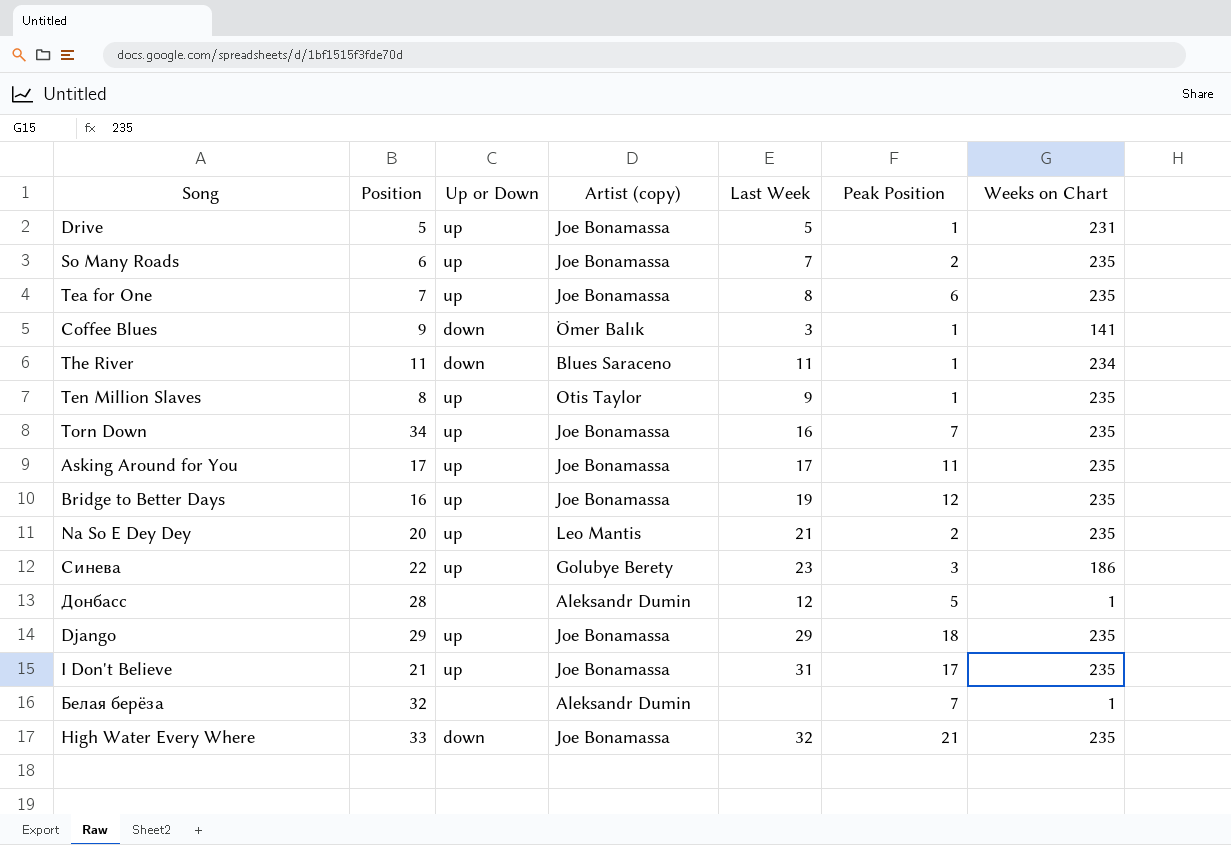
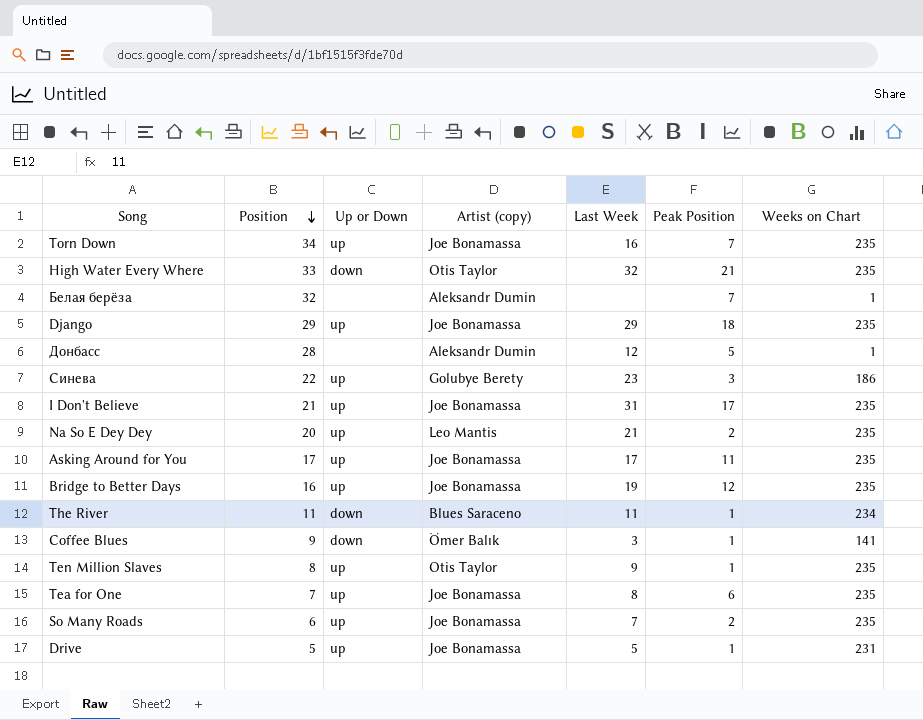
row order: none -> Position descending
High Water Every Where | Artist (copy): Joe Bonamassa -> Otis Taylor

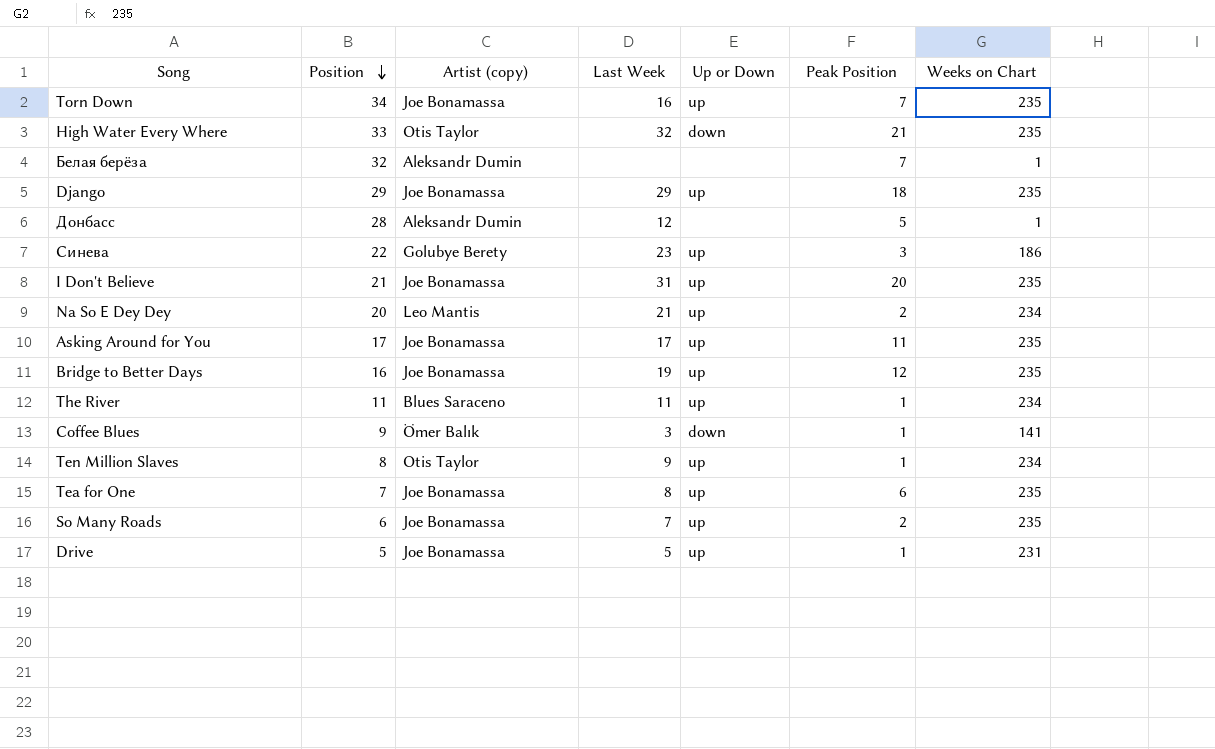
column Up or Down | position: 3 -> 5
I Don't Believe | Peak Position: 17 -> 20
Na So E Dey Dey | Weeks on Chart: 235 -> 234
The River | Up or Down: down -> up
Ten Million Slaves | Weeks on Chart: 235 -> 234

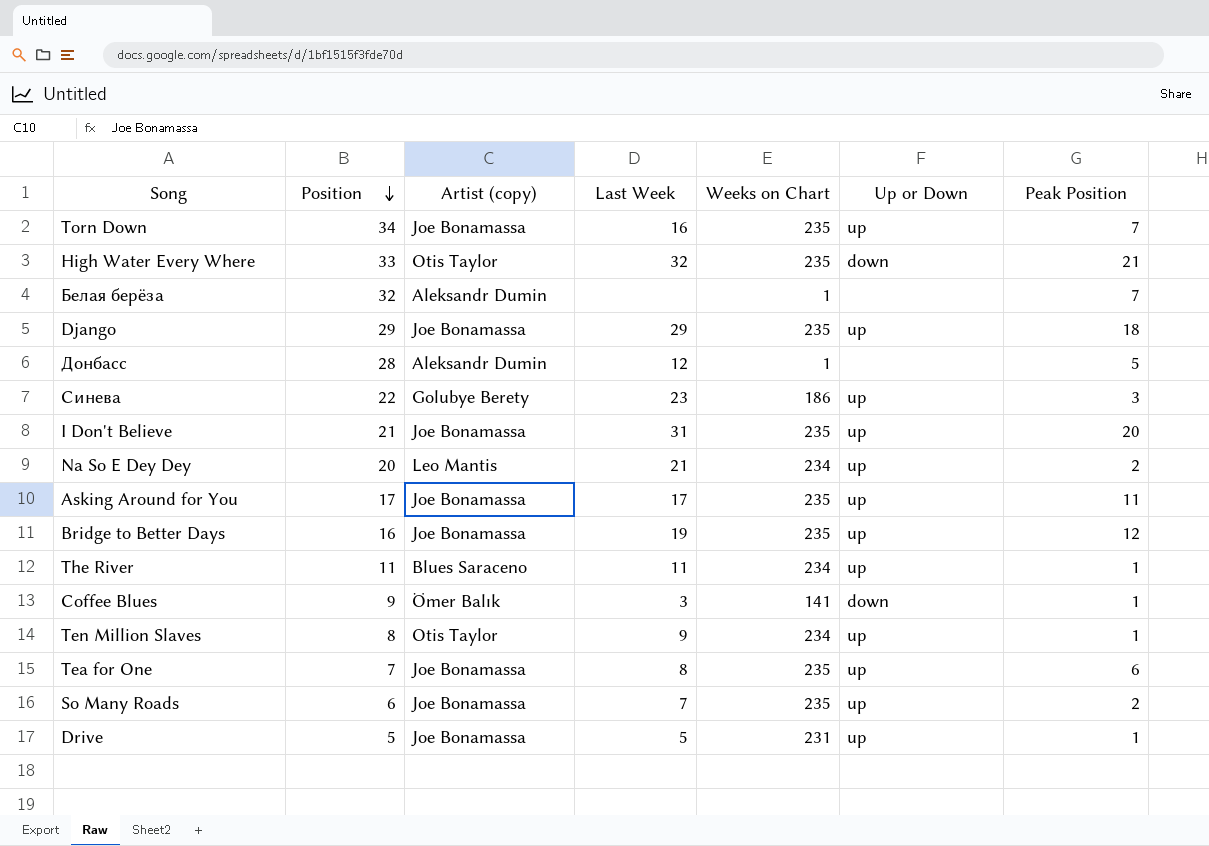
column Weeks on Chart | position: 7 -> 5

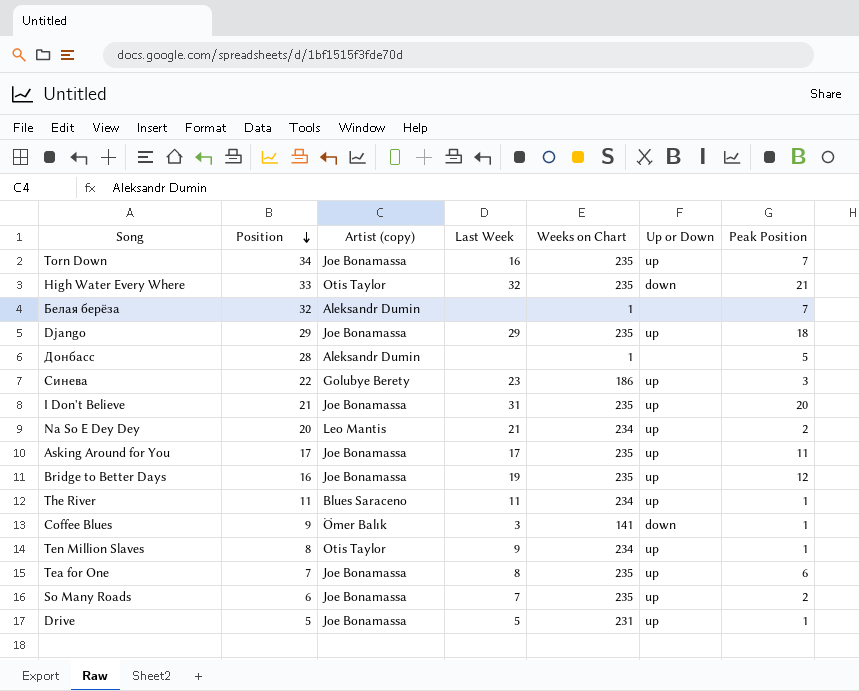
Донбасс | Last Week: 12 -> none

